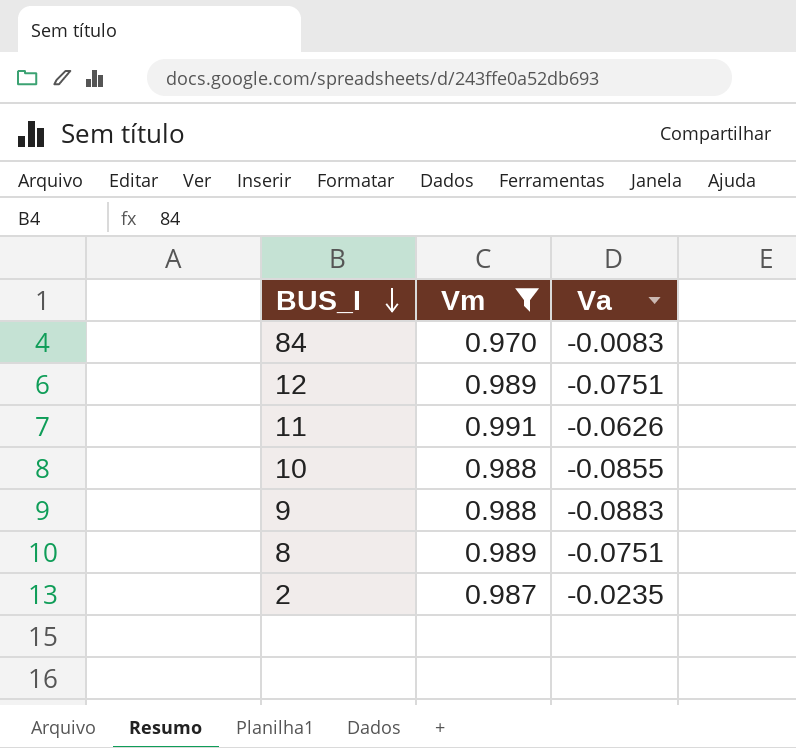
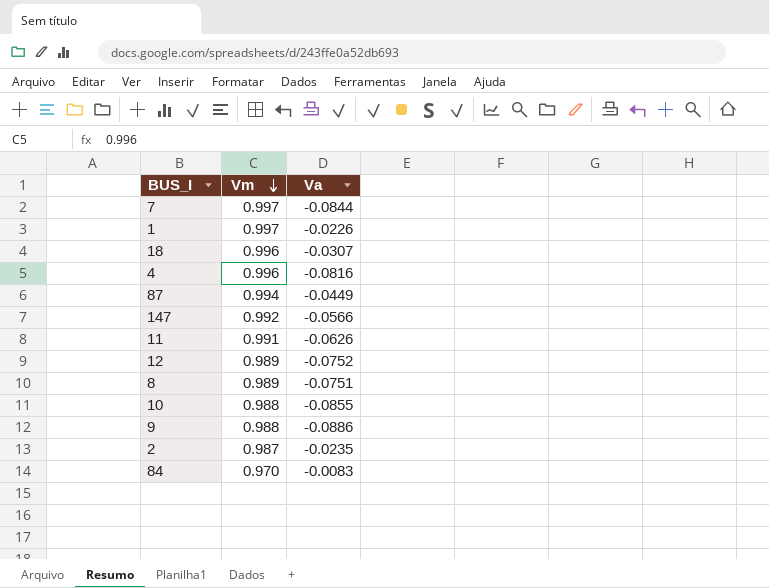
filter: Vm <= 0.991 -> none
row order: BUS_I descending -> Vm descending
12 | Va: -0.0751 -> -0.0752
9 | Va: -0.0883 -> -0.0886

